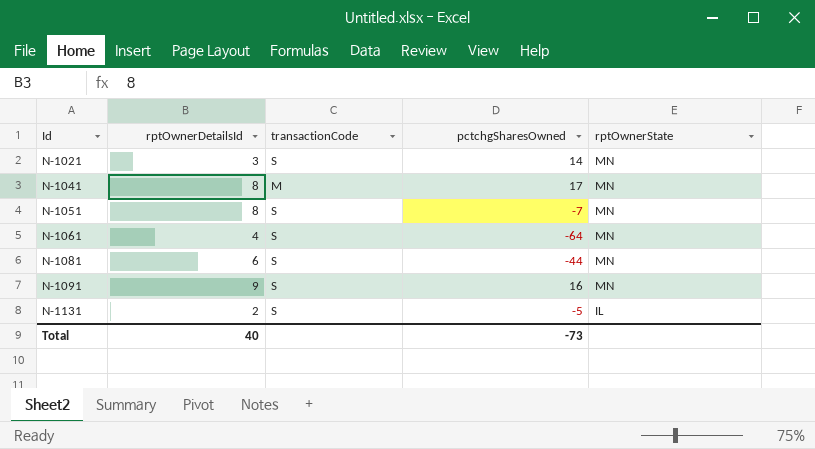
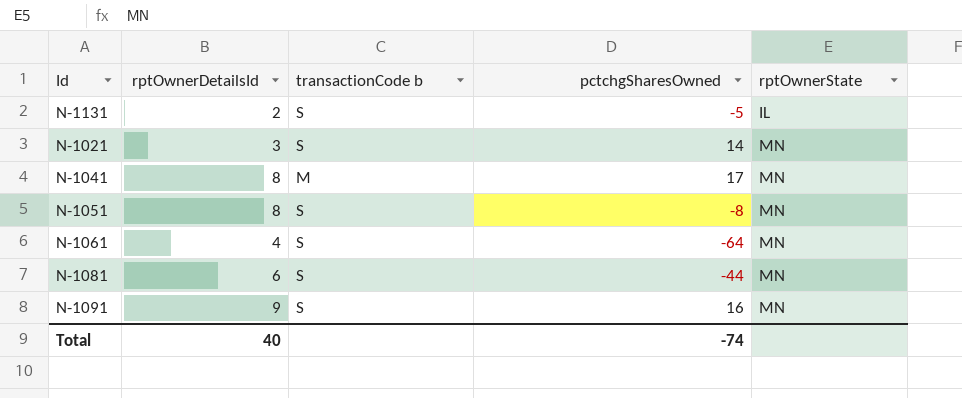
row order: Id ascending -> rptOwnerState ascending
column name: transactionCode -> transactionCode b
N-1051 | pctchgSharesOwned: -7 -> -8
Total | pctchgSharesOwned: -73 -> -74

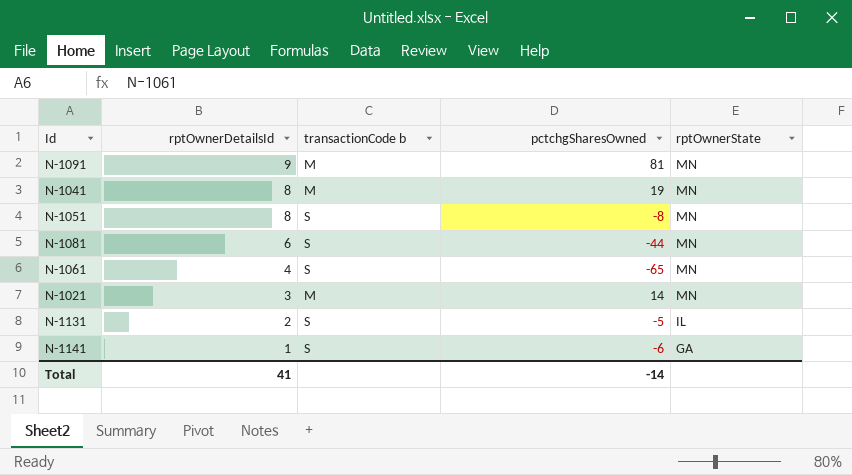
row order: rptOwnerState ascending -> rptOwnerDetailsId descending
N-1091 | transactionCode b: S -> M
N-1091 | pctchgSharesOwned: 16 -> 81
N-1041 | pctchgSharesOwned: 17 -> 19
N-1061 | pctchgSharesOwned: -64 -> -65
N-1021 | transactionCode b: S -> M
row N-1141: none -> 1 | S | -6 | GA
Total | rptOwnerDetailsId: 40 -> 41
Total | pctchgSharesOwned: -74 -> -14

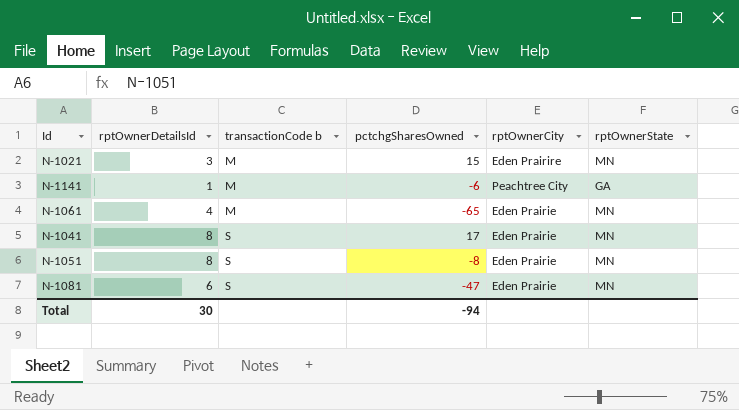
row order: rptOwnerDetailsId descending -> transactionCode b ascending
column rptOwnerCity | position: none -> 5
row N-1091: 9 | M | 81 | MN -> none
row N-1131: 2 | S | -5 | IL -> none
N-1021 | pctchgSharesOwned: 14 -> 15
N-1141 | transactionCode b: S -> M
N-1061 | transactionCode b: S -> M
N-1041 | transactionCode b: M -> S
N-1041 | pctchgSharesOwned: 19 -> 17
N-1081 | pctchgSharesOwned: -44 -> -47
Total | rptOwnerDetailsId: 41 -> 30
Total | pctchgSharesOwned: -14 -> -94

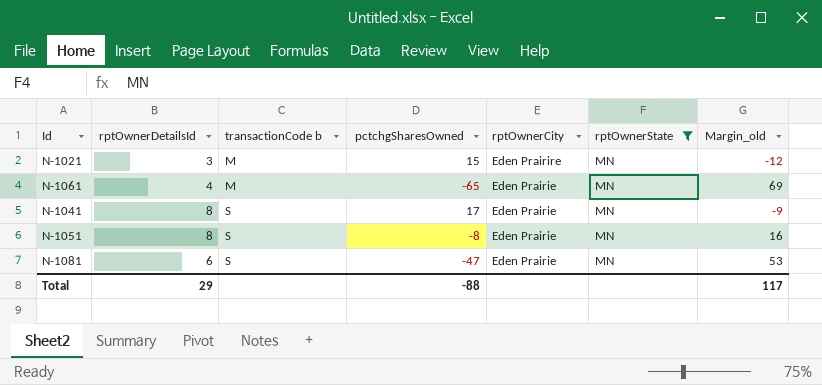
filter: none -> rptOwnerState = MN
column Margin_old | formula: none -> [rptOwnerDetailsId] - [pctchgSharesOwned]
Total | rptOwnerDetailsId: 30 -> 29
Total | pctchgSharesOwned: -94 -> -88

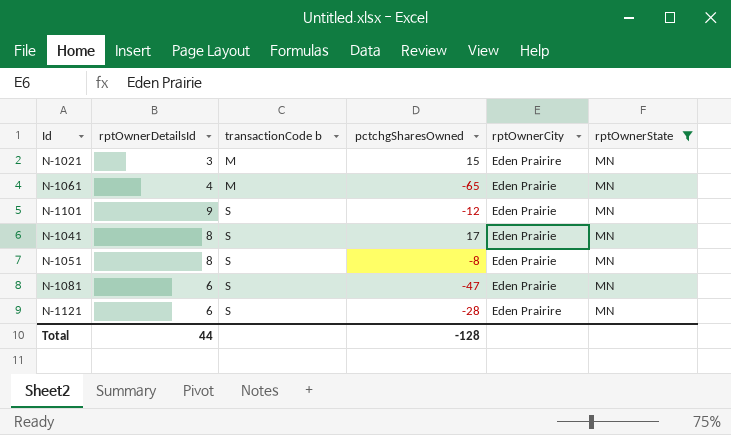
column Margin_old | formula: [rptOwnerDetailsId] - [pctchgSharesOwned] -> none
row N-1101: none -> 9 | S | -12 | Eden Prairie | MN
row N-1121: none -> 6 | S | -28 | Eden Prairire | MN
Total | rptOwnerDetailsId: 29 -> 44
Total | pctchgSharesOwned: -88 -> -128

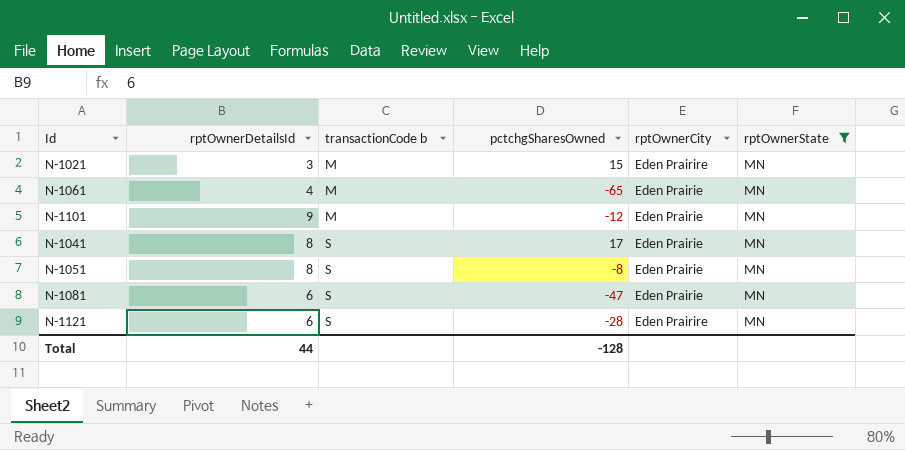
N-1101 | transactionCode b: S -> M

